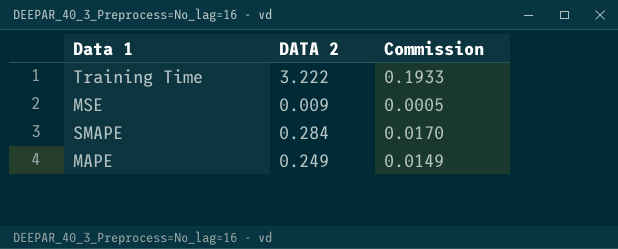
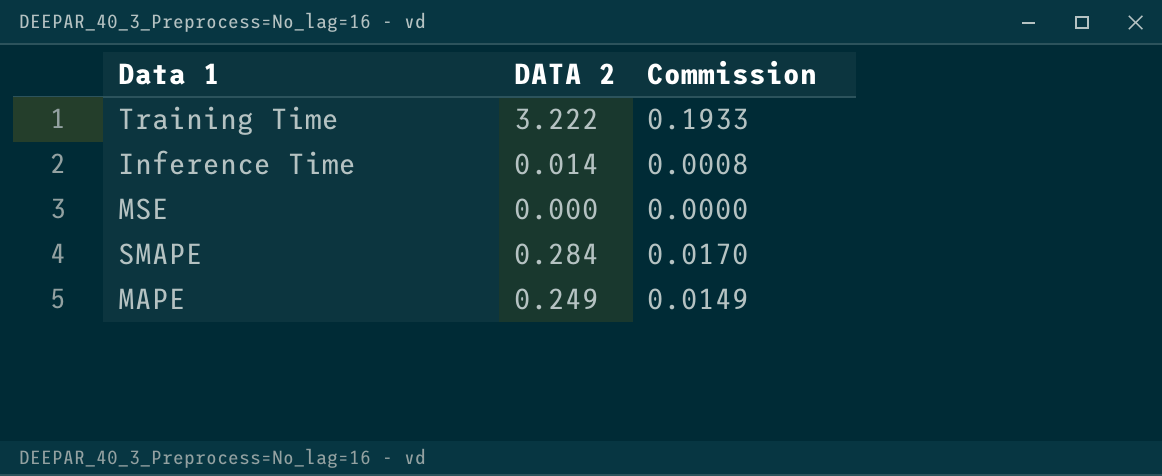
row Inference Time: none -> 0.014 | 0.0008
MSE | DATA 2: 0.009 -> 0.000
MSE | Commission: 0.0005 -> 0.0000

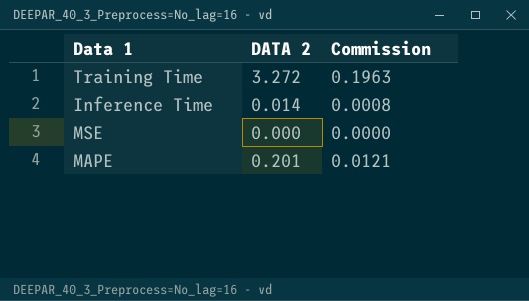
row SMAPE: 0.284 | 0.0170 -> none
Training Time | DATA 2: 3.222 -> 3.272
Training Time | Commission: 0.1933 -> 0.1963
MAPE | DATA 2: 0.249 -> 0.201
MAPE | Commission: 0.0149 -> 0.0121

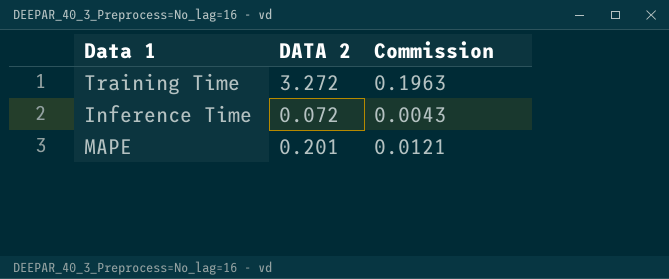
row MSE: 0.000 | 0.0000 -> none
Inference Time | DATA 2: 0.014 -> 0.072
Inference Time | Commission: 0.0008 -> 0.0043

